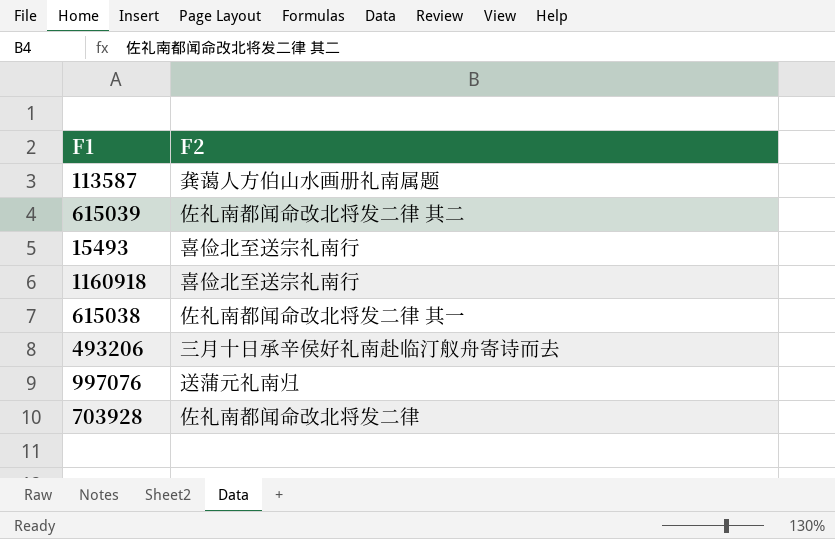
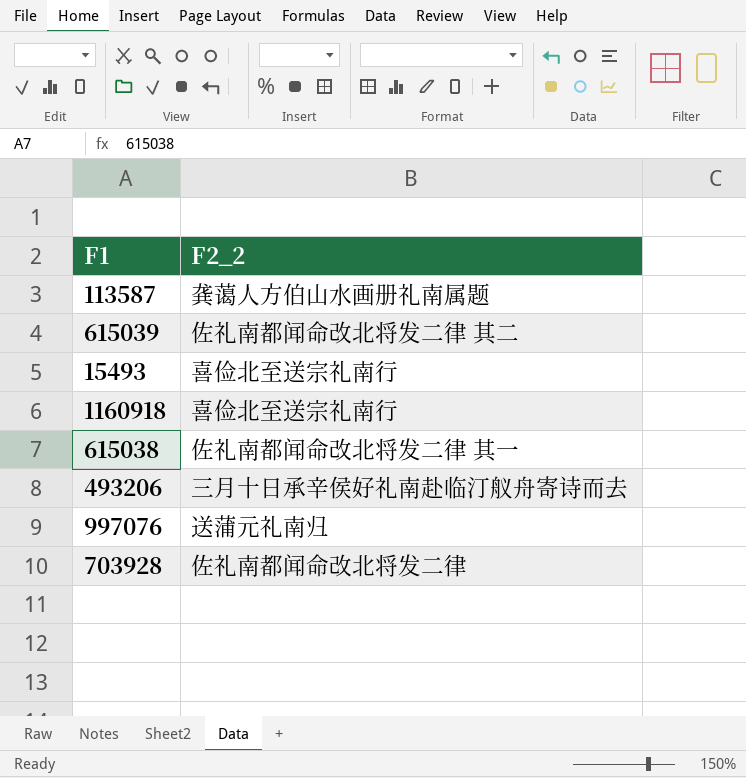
column name: F2 -> F2_2

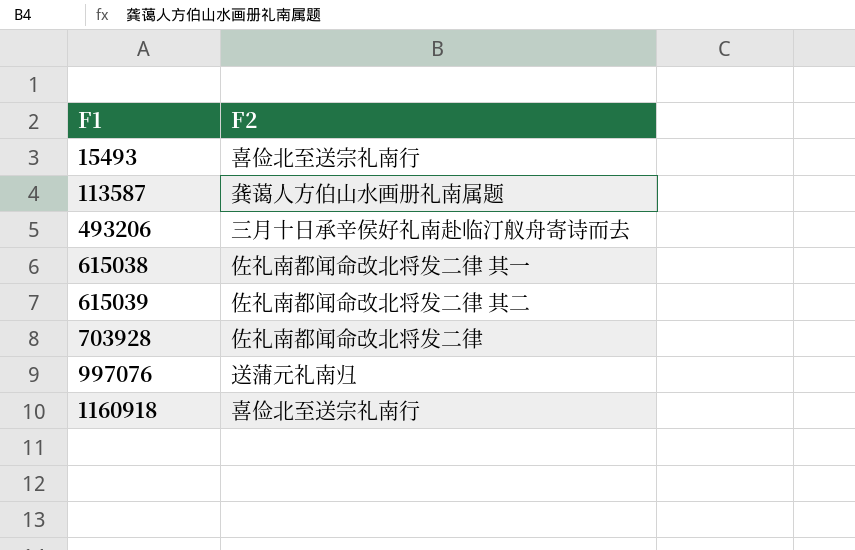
row order: none -> F1 ascending
column name: F2_2 -> F2

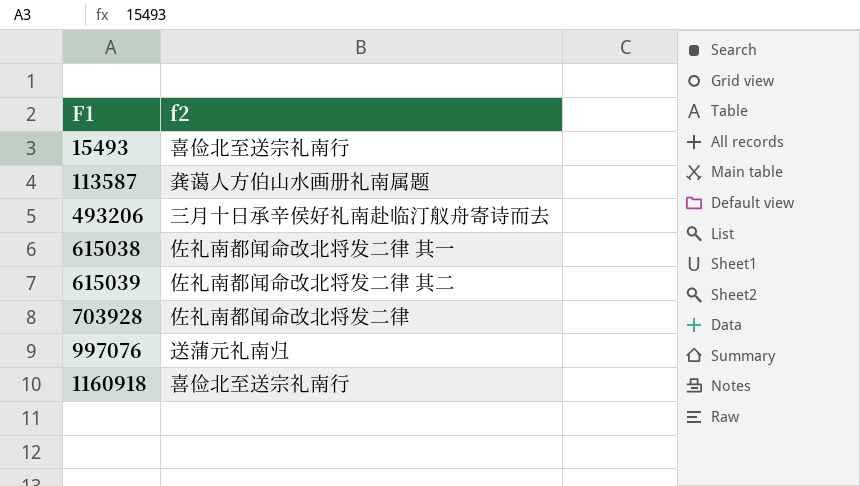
column name: F2 -> f2

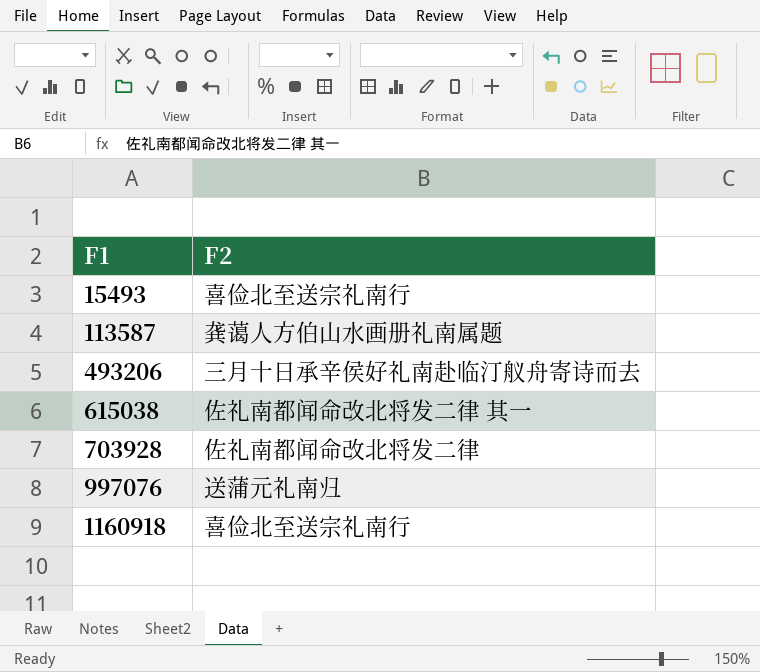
column name: f2 -> F2
row 615039: 佐礼南都闻命改北将发二律 其二 -> none

